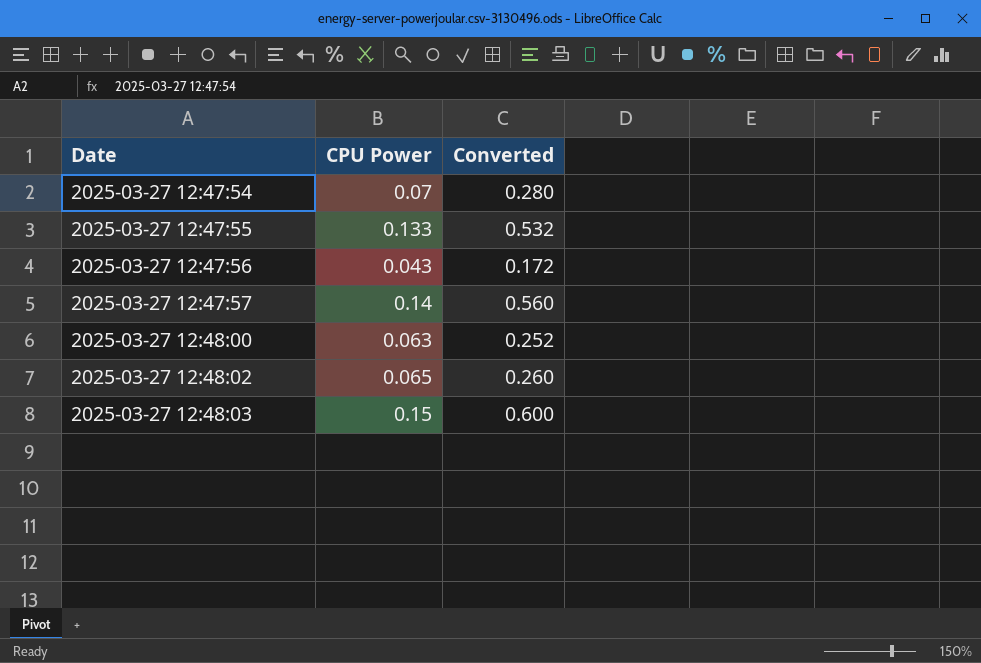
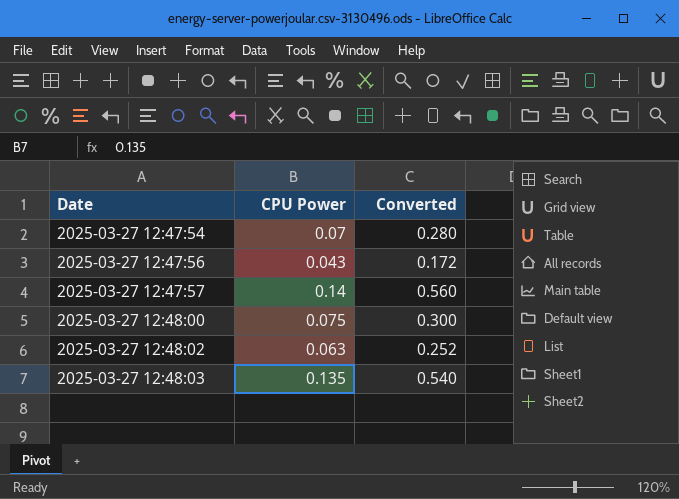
row 2025-03-27 12:47:55: 0.133 | 0.532 -> none
2025-03-27 12:48:00 | CPU Power: 0.063 -> 0.075
2025-03-27 12:48:00 | Converted: 0.252 -> 0.300
2025-03-27 12:48:02 | CPU Power: 0.065 -> 0.063
2025-03-27 12:48:02 | Converted: 0.260 -> 0.252
2025-03-27 12:48:03 | CPU Power: 0.15 -> 0.135
2025-03-27 12:48:03 | Converted: 0.600 -> 0.540

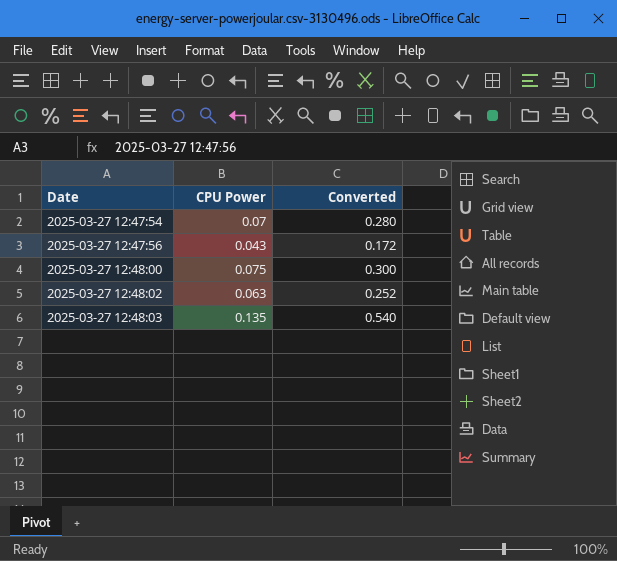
row 2025-03-27 12:47:57: 0.14 | 0.560 -> none

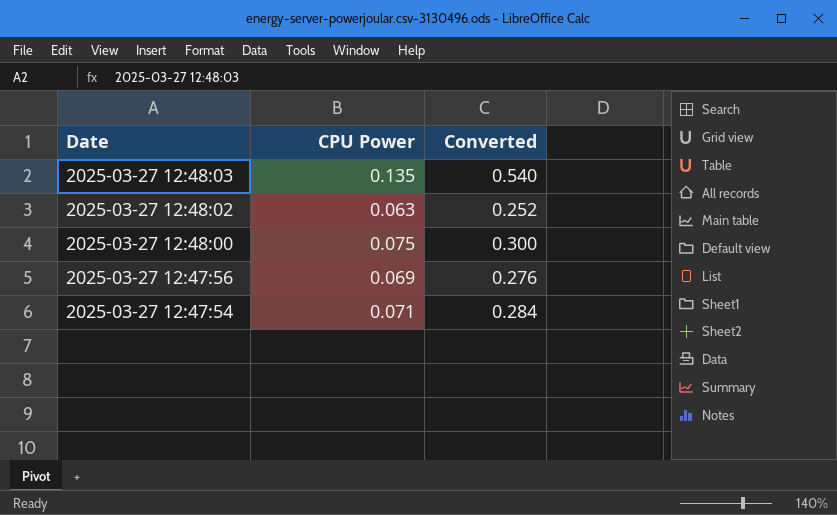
row order: Date ascending -> Date descending
2025-03-27 12:47:56 | CPU Power: 0.043 -> 0.069
2025-03-27 12:47:56 | Converted: 0.172 -> 0.276
2025-03-27 12:47:54 | CPU Power: 0.07 -> 0.071
2025-03-27 12:47:54 | Converted: 0.280 -> 0.284

